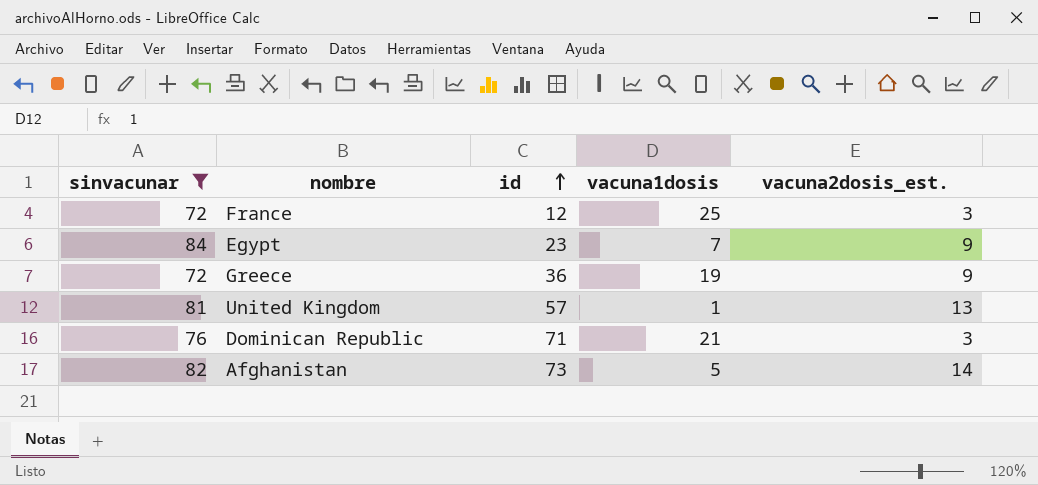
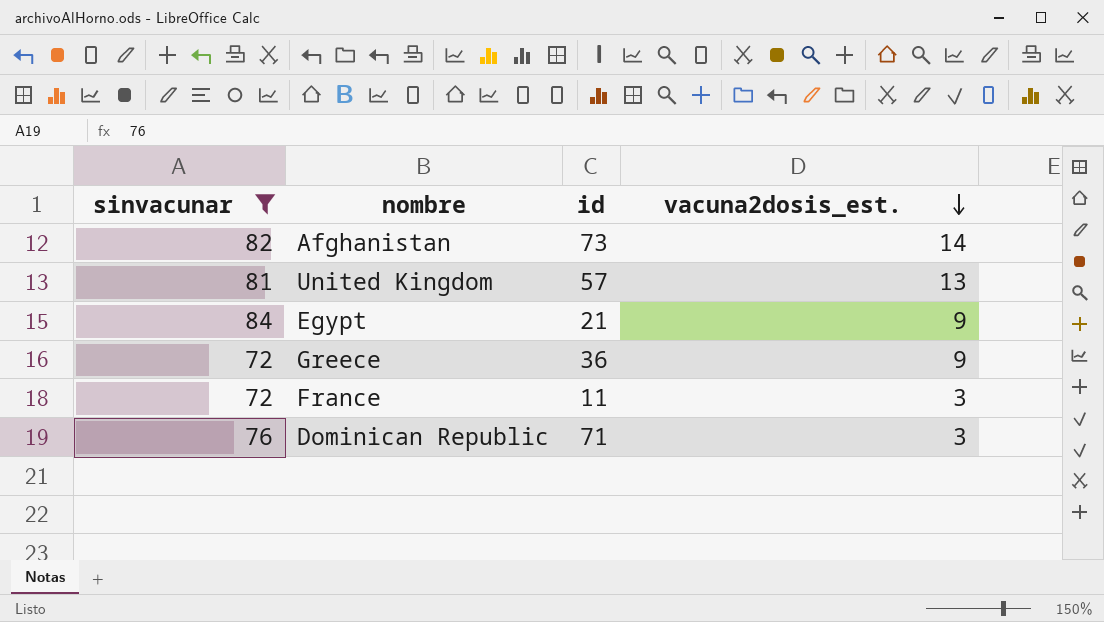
row order: id ascending -> vacuna2dosis_est. descending
column vacuna1dosis | position: 4 -> none
Egypt | id: 23 -> 21
France | id: 12 -> 11

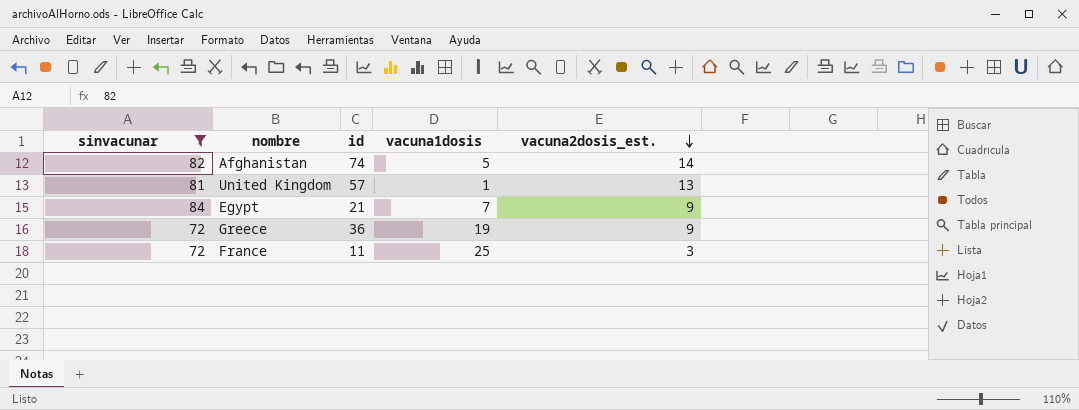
column vacuna1dosis | position: none -> 4
row Dominican Republic: 76 | 71 | 3 -> none
Afghanistan | id: 73 -> 74

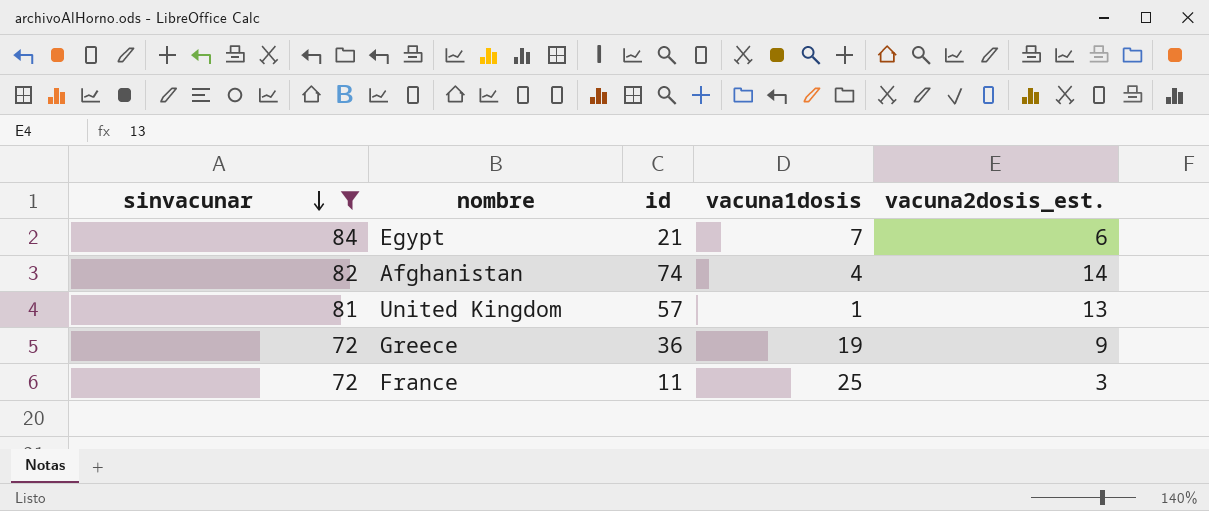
row order: vacuna2dosis_est. descending -> sinvacunar descending
Egypt | vacuna2dosis_est.: 9 -> 6
Afghanistan | vacuna1dosis: 5 -> 4

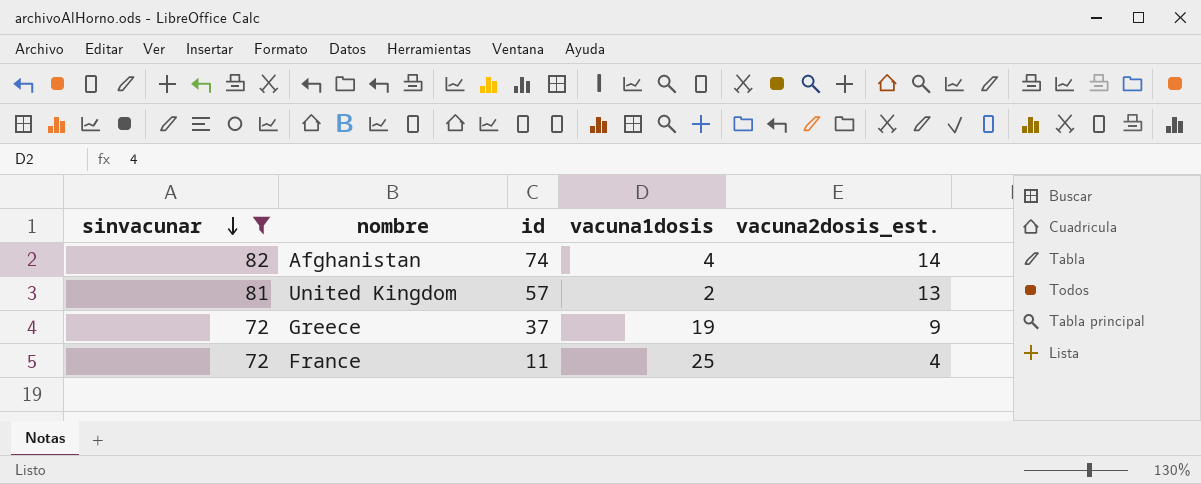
row Egypt: 84 | 21 | 7 | 6 -> none
United Kingdom | vacuna1dosis: 1 -> 2
Greece | id: 36 -> 37
France | vacuna2dosis_est.: 3 -> 4

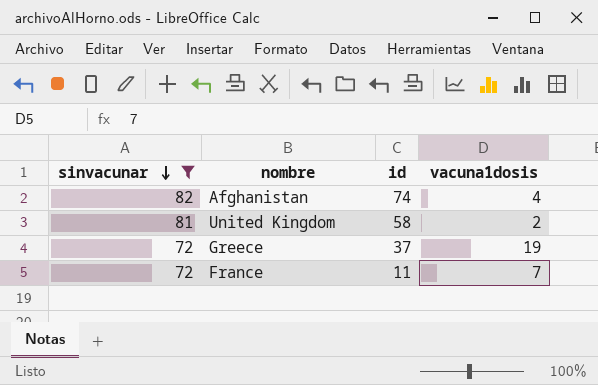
column vacuna2dosis_est. | position: 5 -> none
United Kingdom | id: 57 -> 58
France | vacuna1dosis: 25 -> 7

